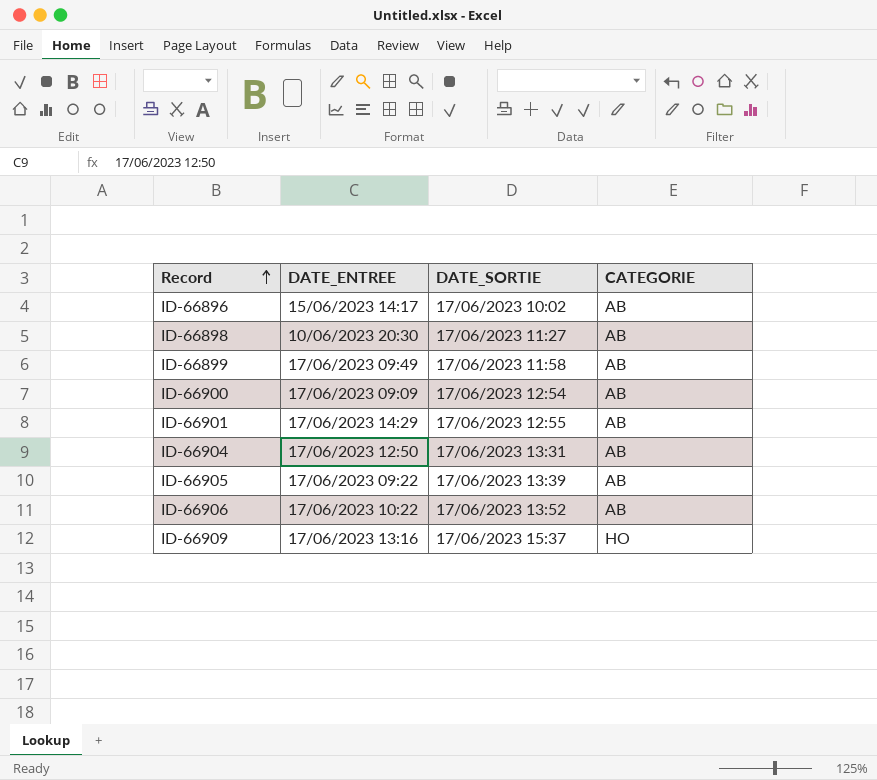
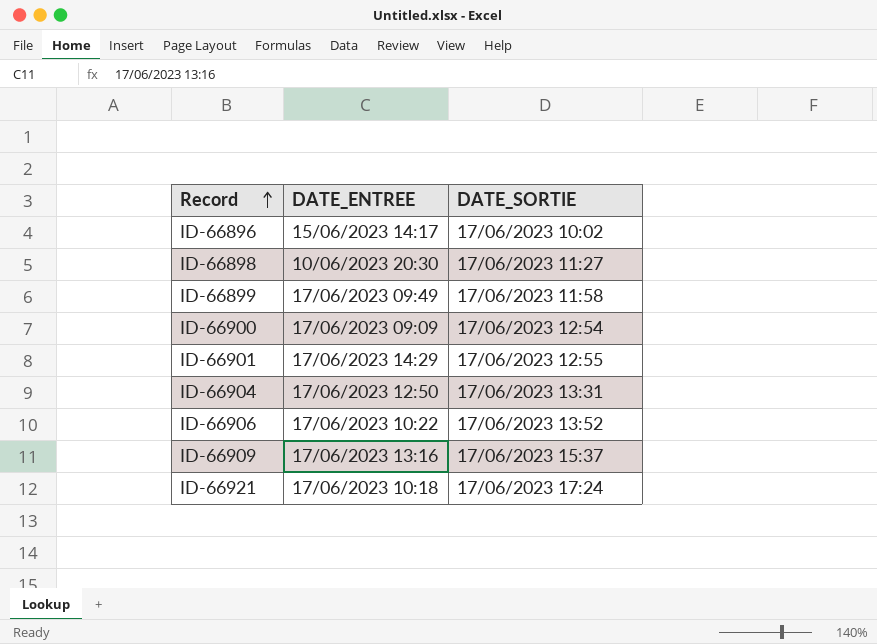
column CATEGORIE | position: 4 -> none
row ID-66905: 17/06/2023 09:22 | 17/06/2023 13:39 | AB -> none
row ID-66921: none -> 17/06/2023 10:18 | 17/06/2023 17:24

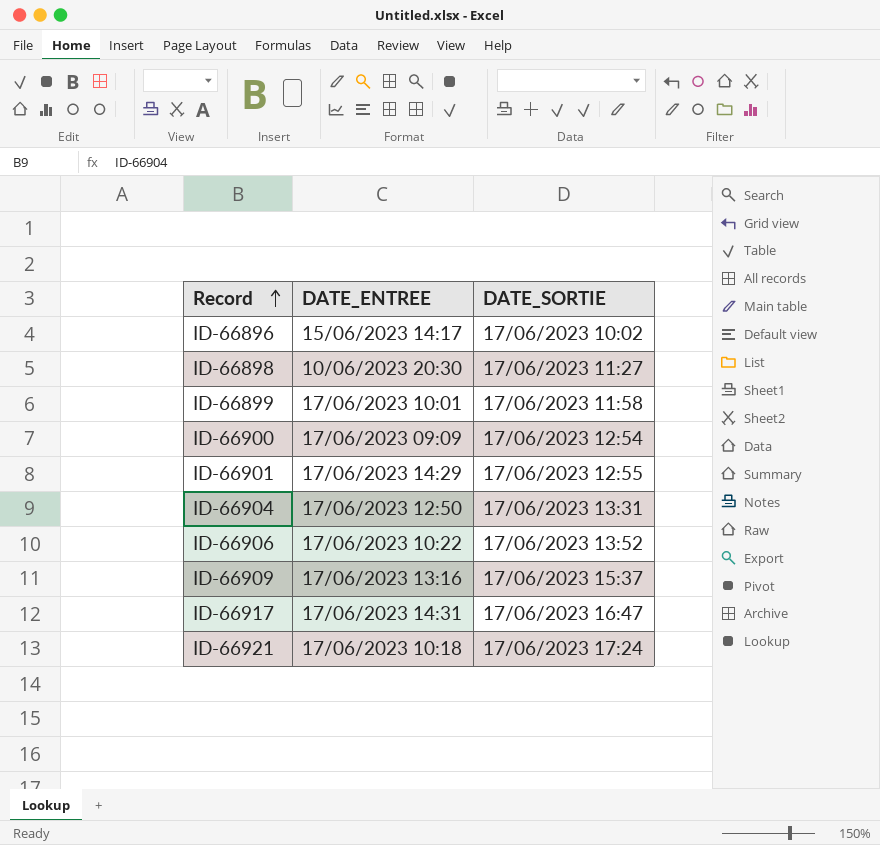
ID-66899 | DATE_ENTREE: 17/06/2023 09:49 -> 17/06/2023 10:01
row ID-66917: none -> 17/06/2023 14:31 | 17/06/2023 16:47

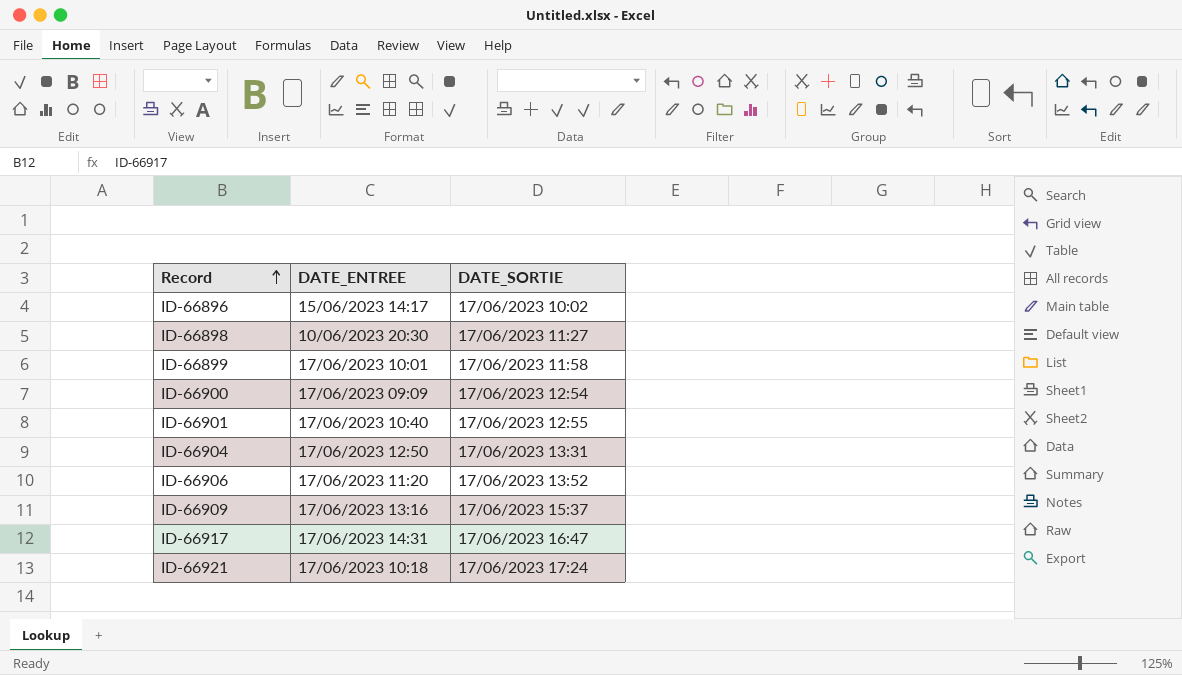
ID-66901 | DATE_ENTREE: 17/06/2023 14:29 -> 17/06/2023 10:40
ID-66906 | DATE_ENTREE: 17/06/2023 10:22 -> 17/06/2023 11:20

